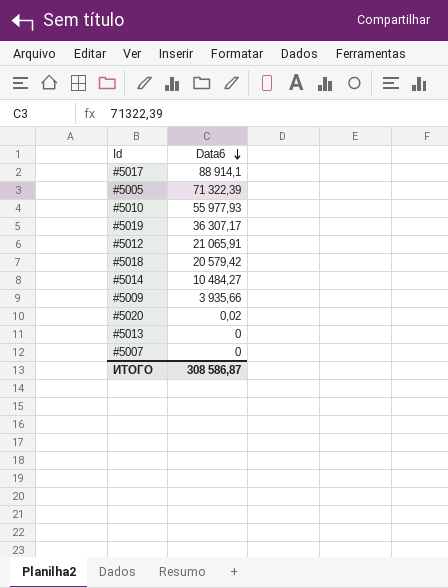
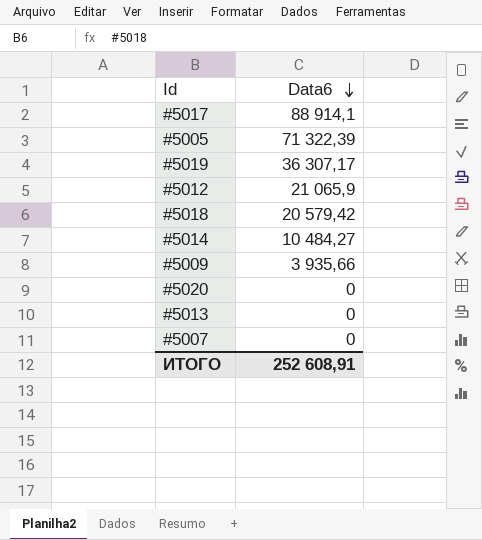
row #5010: 55 977,93 -> none
#5012 | Data6: 21 065,91 -> 21 065,9
#5020 | Data6: 0,02 -> 0
ИТОГО | Data6: 308 586,87 -> 252 608,91

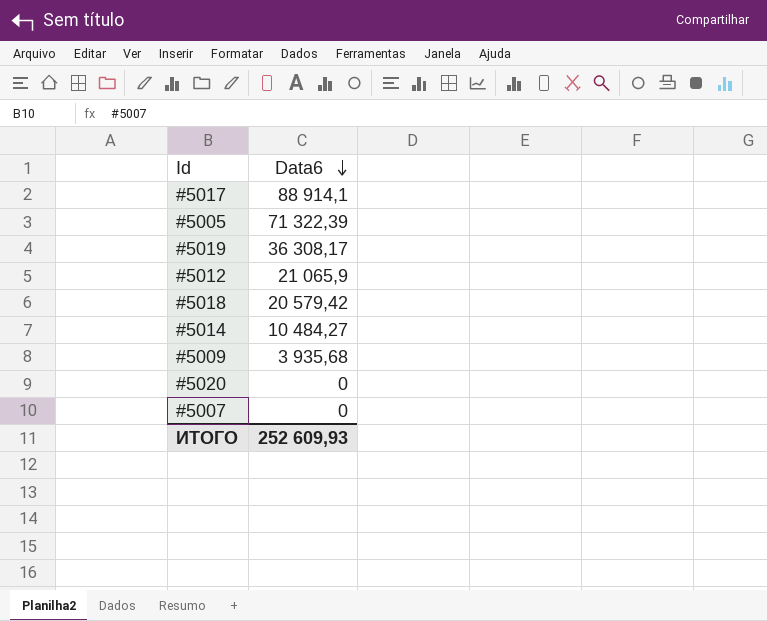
row #5013: 0 -> none
#5019 | Data6: 36 307,17 -> 36 308,17
#5009 | Data6: 3 935,66 -> 3 935,68
ИТОГО | Data6: 252 608,91 -> 252 609,93

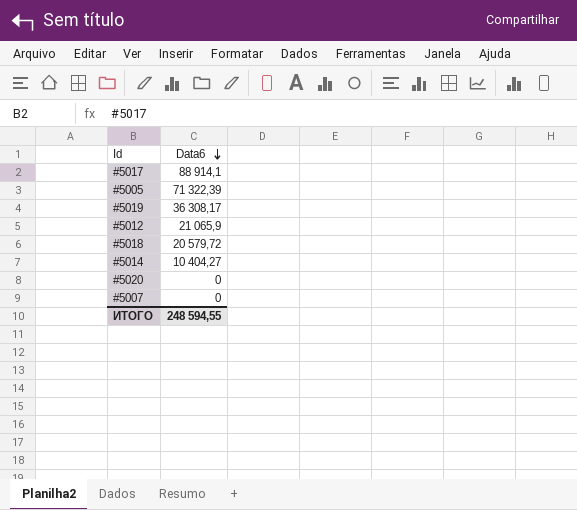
row #5009: 3 935,68 -> none
#5018 | Data6: 20 579,42 -> 20 579,72
#5014 | Data6: 10 484,27 -> 10 404,27
ИТОГО | Data6: 252 609,93 -> 248 594,55

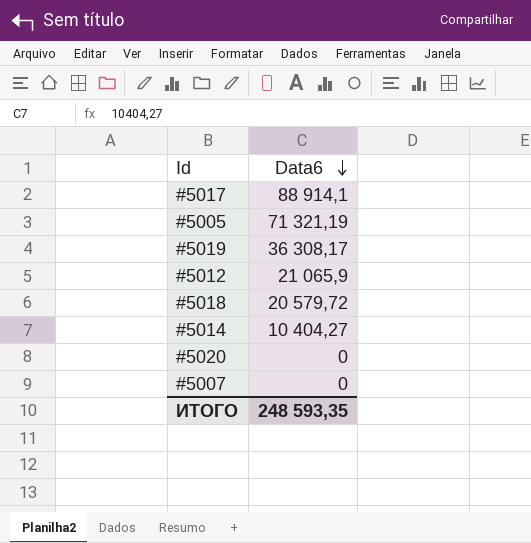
#5005 | Data6: 71 322,39 -> 71 321,19
ИТОГО | Data6: 248 594,55 -> 248 593,35

